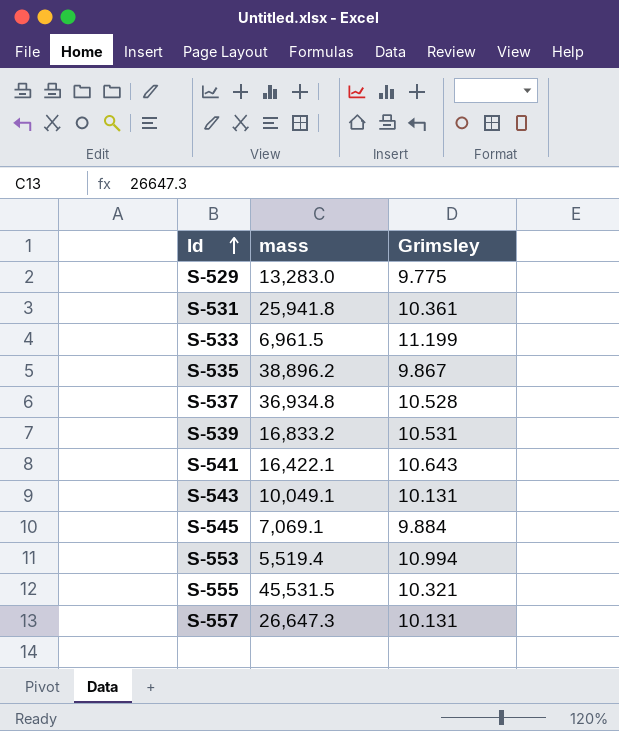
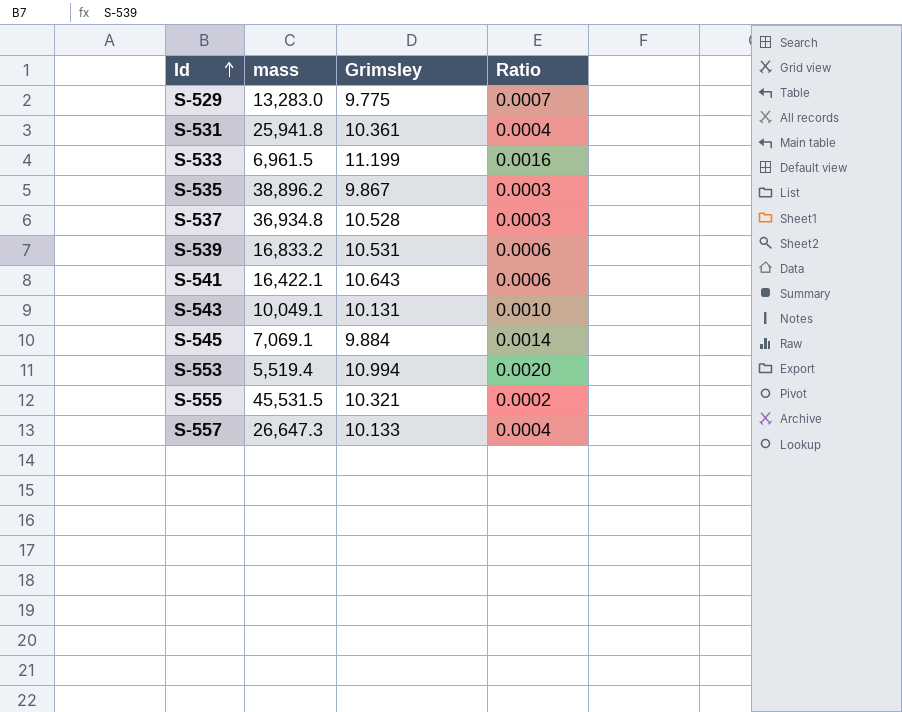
column Ratio | formula: none -> [Grimsley] / [mass]
S-557 | Grimsley: 10.131 -> 10.133

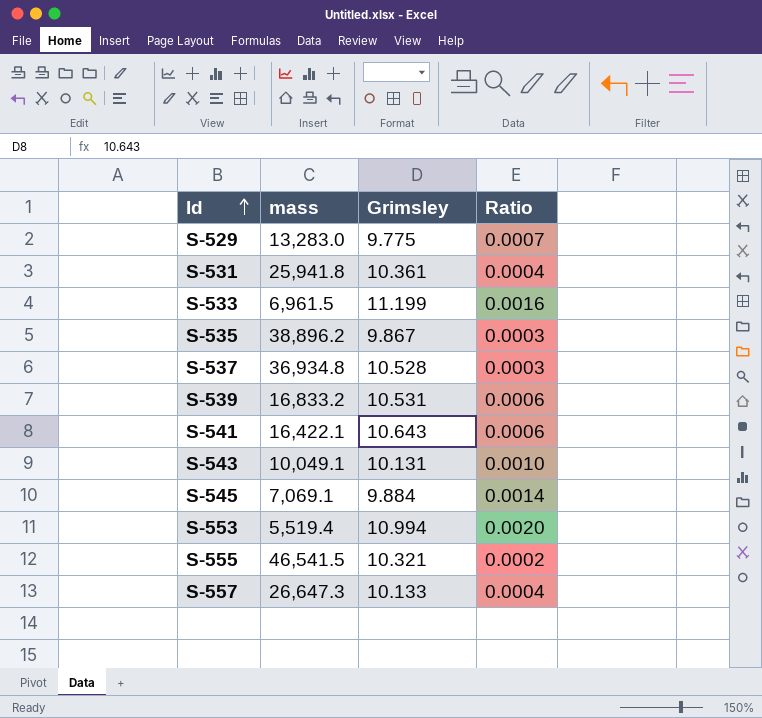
S-555 | mass: 45,531.5 -> 46,541.5

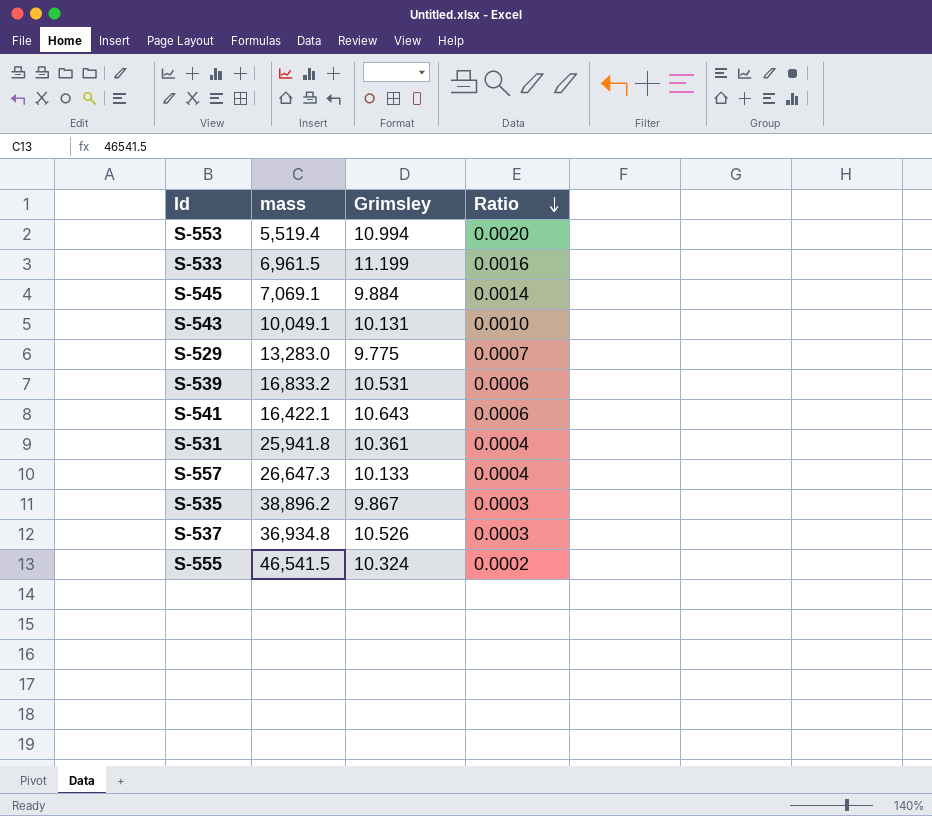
row order: Id ascending -> Ratio descending
S-537 | Grimsley: 10.528 -> 10.526
S-555 | Grimsley: 10.321 -> 10.324

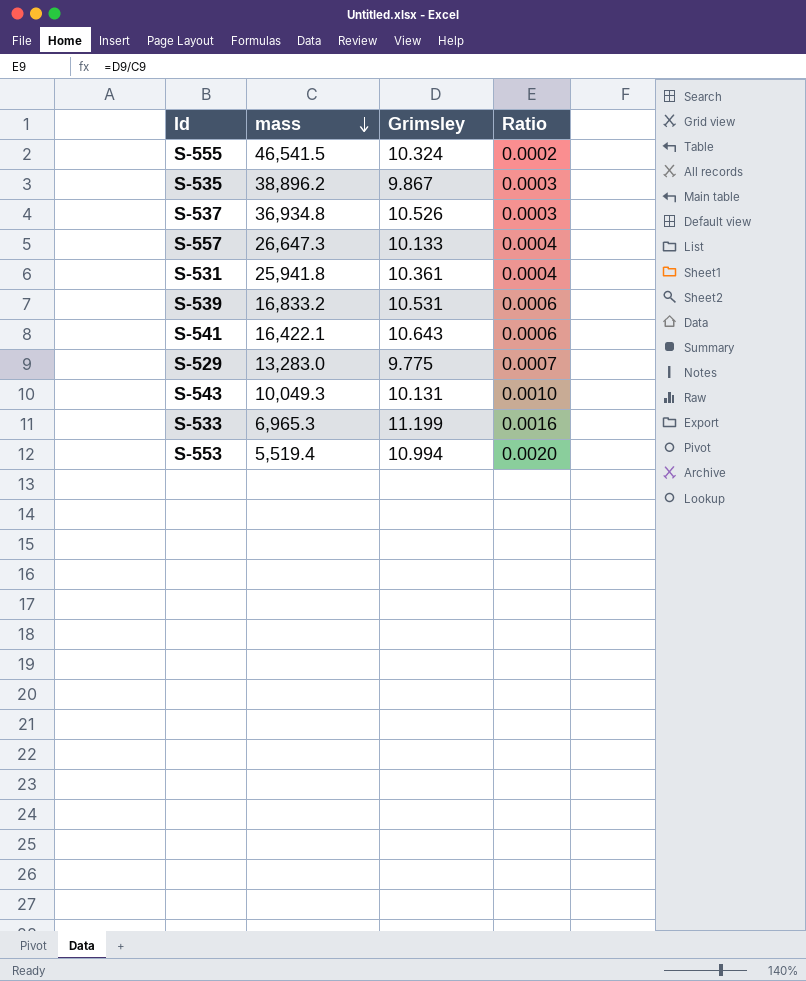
row order: Ratio descending -> mass descending
row S-545: 7,069.1 | 9.884 | 0.0014 -> none
S-543 | mass: 10,049.1 -> 10,049.3
S-533 | mass: 6,961.5 -> 6,965.3

